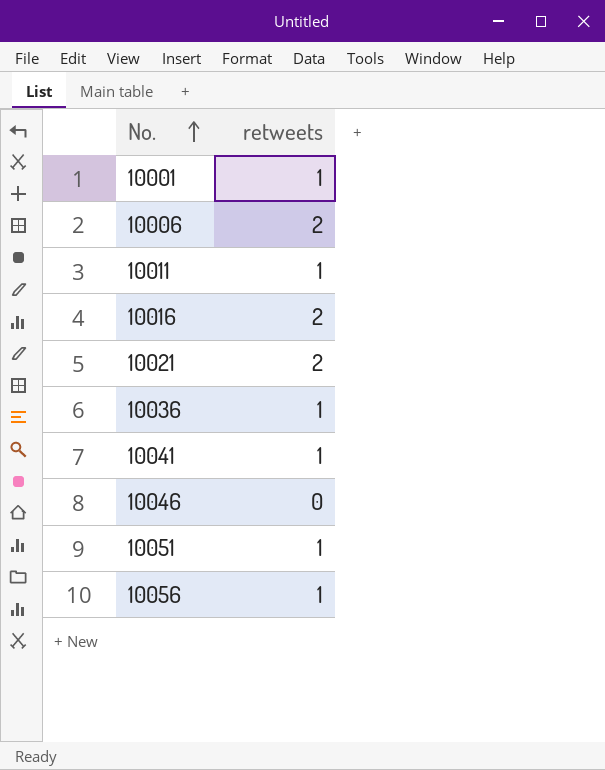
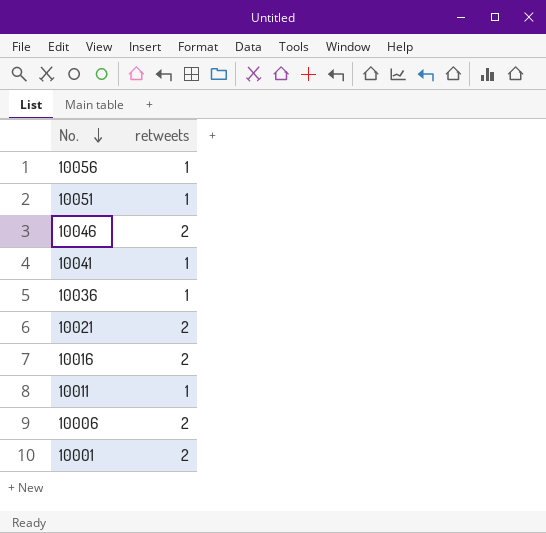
row order: No. ascending -> No. descending
10046 | retweets: 0 -> 2
10001 | retweets: 1 -> 2

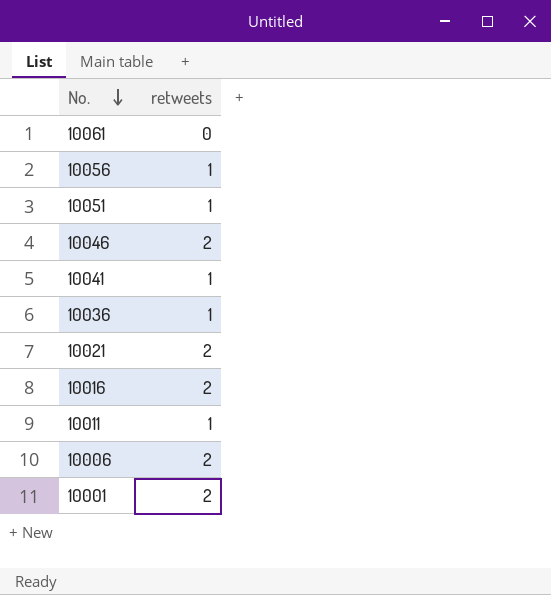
row 10061: none -> 0

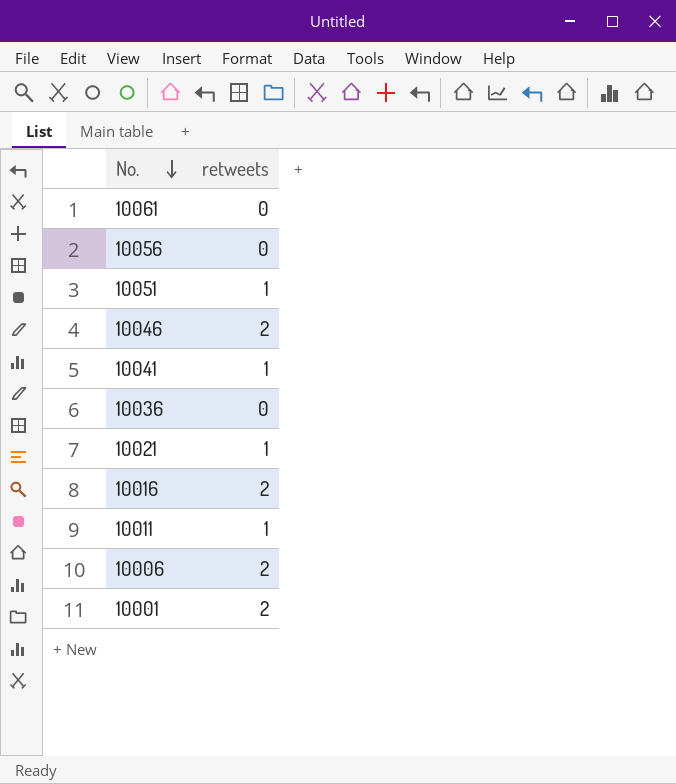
10056 | retweets: 1 -> 0
10036 | retweets: 1 -> 0
10021 | retweets: 2 -> 1

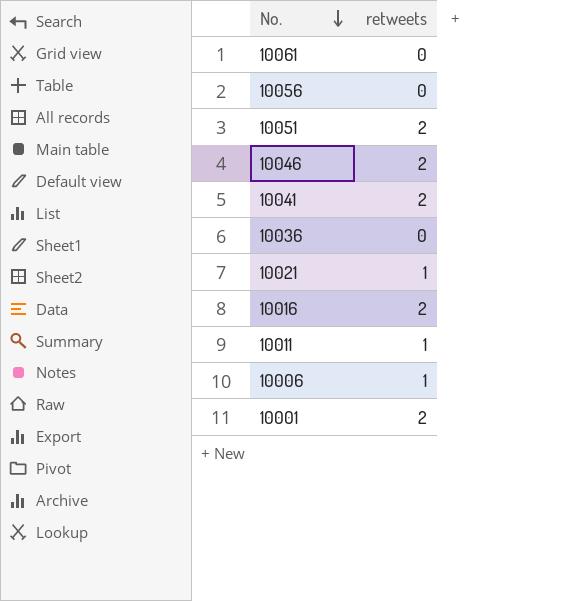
10051 | retweets: 1 -> 2
10041 | retweets: 1 -> 2
10006 | retweets: 2 -> 1

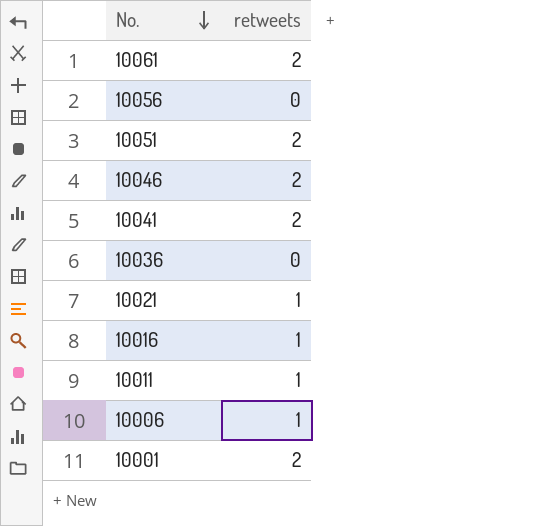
10061 | retweets: 0 -> 2
10016 | retweets: 2 -> 1

